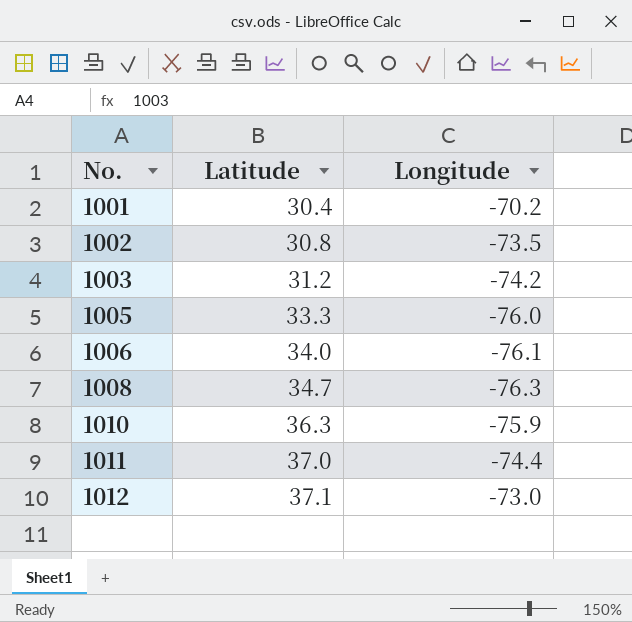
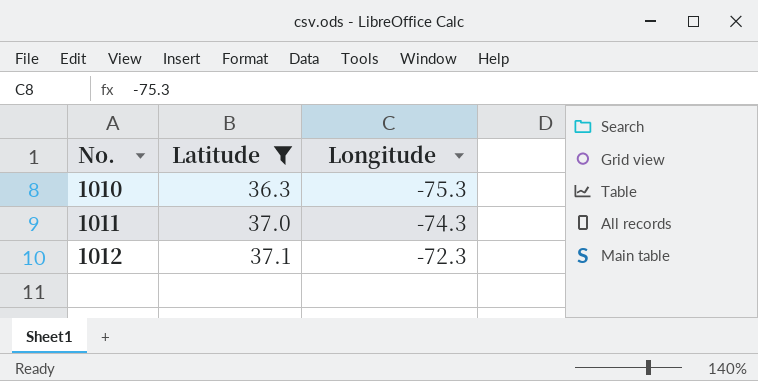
filter: none -> Latitude >= 36.3
1010 | Longitude: -75.9 -> -75.3
1011 | Longitude: -74.4 -> -74.3
1012 | Longitude: -73.0 -> -72.3

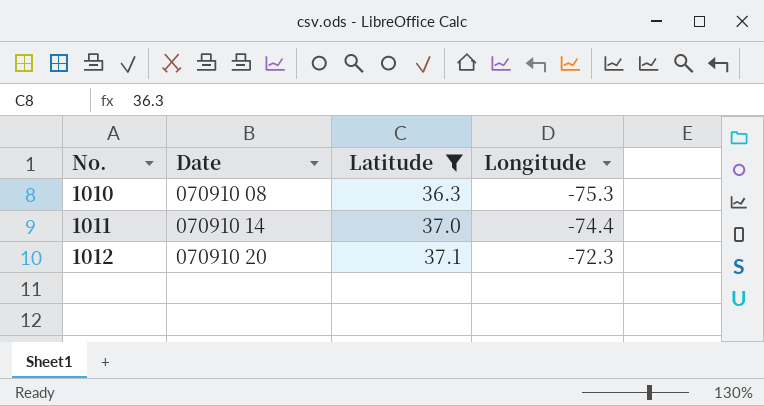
column Date | position: none -> 2
1011 | Longitude: -74.3 -> -74.4

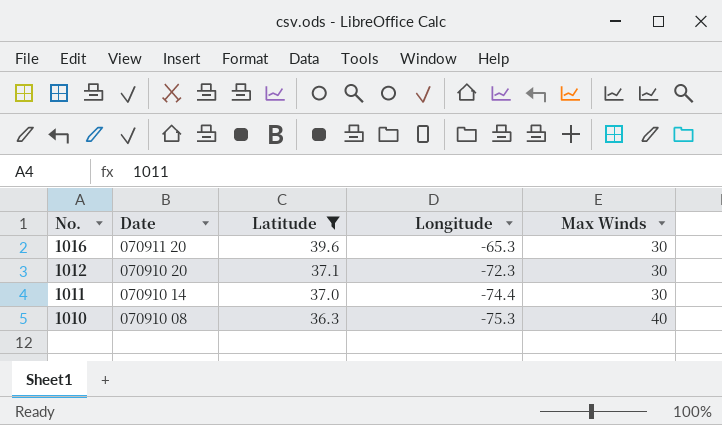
row order: No. ascending -> No. descending
column Max Winds | position: none -> 5
row 1016: none -> 070911 20 | 39.6 | -65.3 | 30

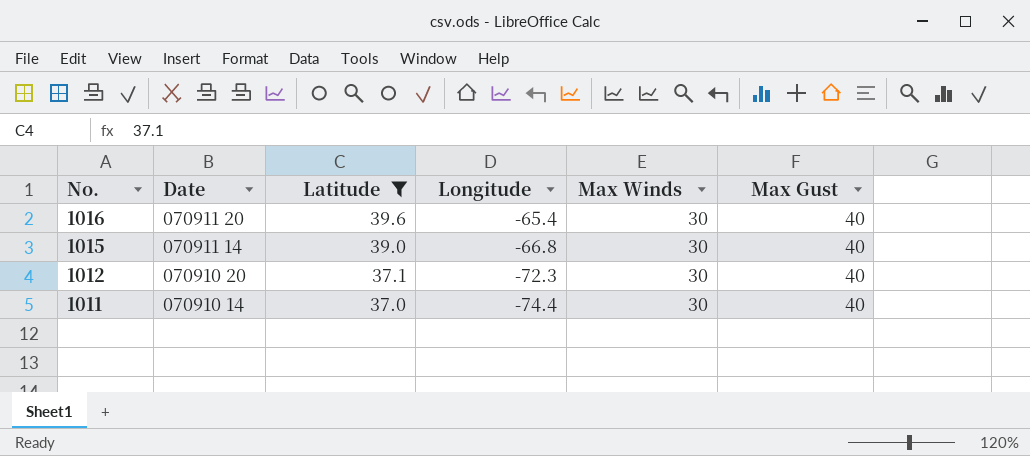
column Max Gust | position: none -> 6
row 1010: 070910 08 | 36.3 | -75.3 | 40 -> none
1016 | Longitude: -65.3 -> -65.4
row 1015: none -> 070911 14 | 39.0 | -66.8 | 30 | 40

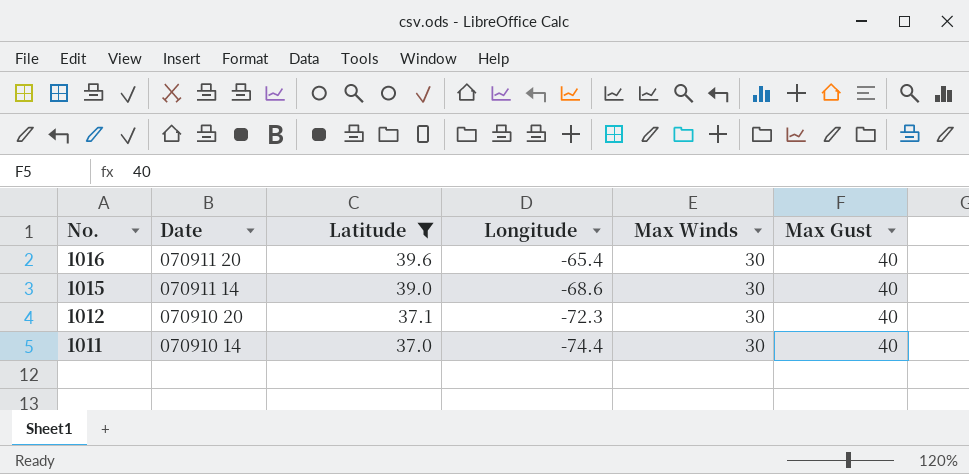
1015 | Longitude: -66.8 -> -68.6

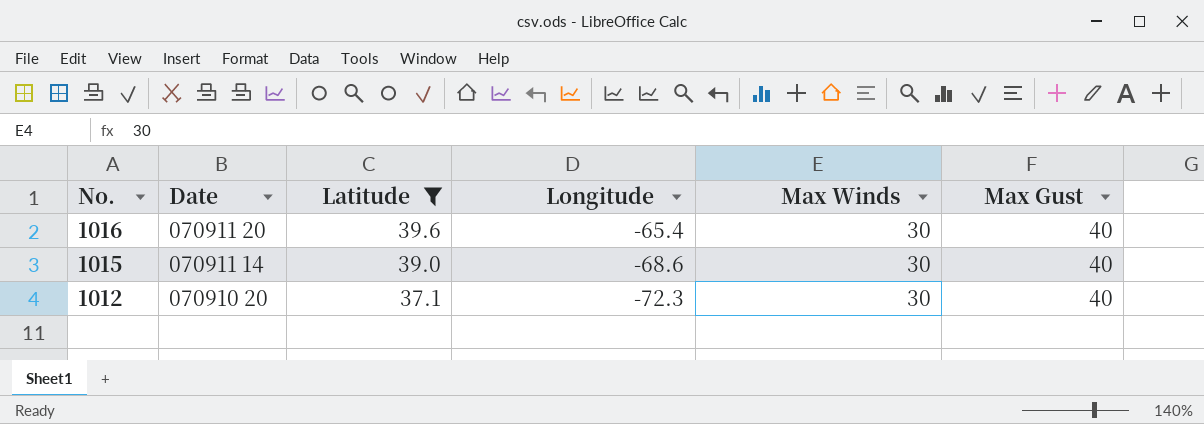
row 1011: 070910 14 | 37.0 | -74.4 | 30 | 40 -> none

